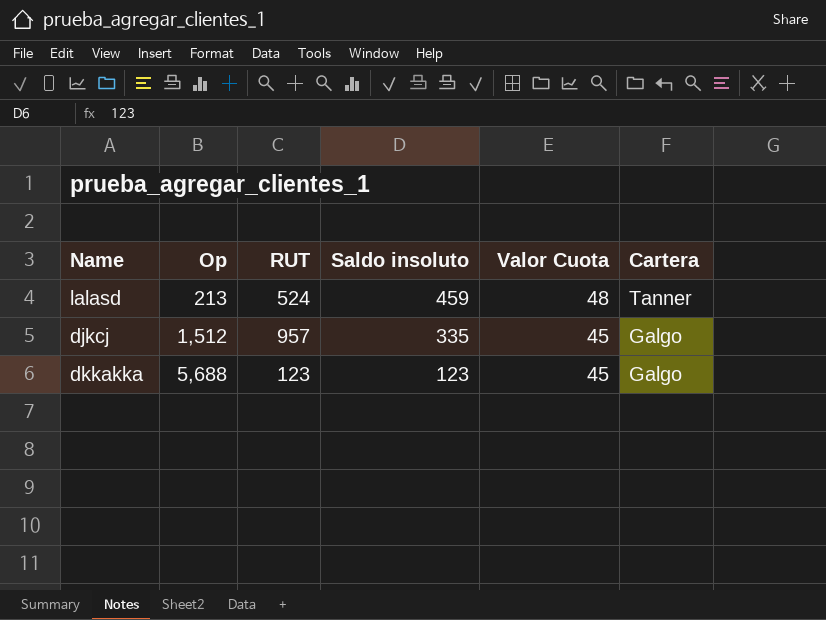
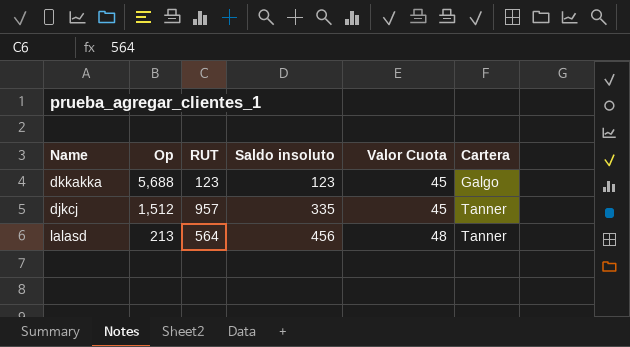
row order: Op ascending -> Op descending
djkcj | Cartera: Galgo -> Tanner
lalasd | RUT: 524 -> 564
lalasd | Saldo insoluto: 459 -> 456

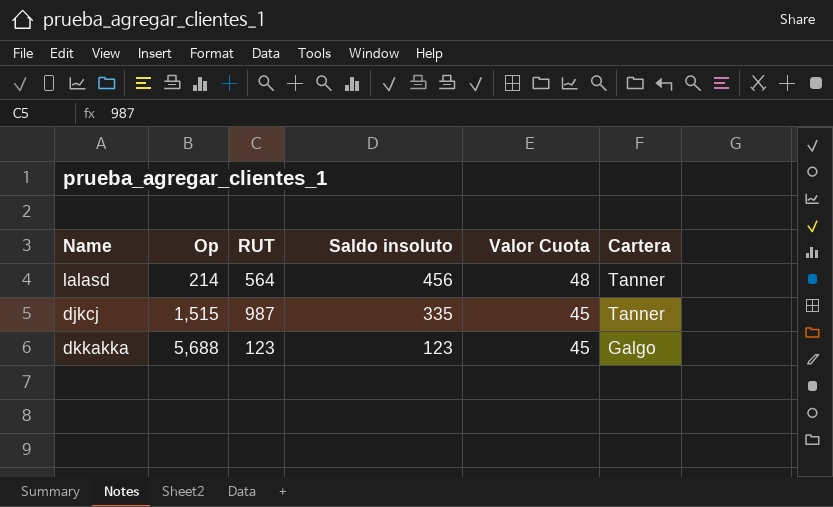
row order: Op descending -> Op ascending
lalasd | Op: 213 -> 214
djkcj | Op: 1,512 -> 1,515
djkcj | RUT: 957 -> 987

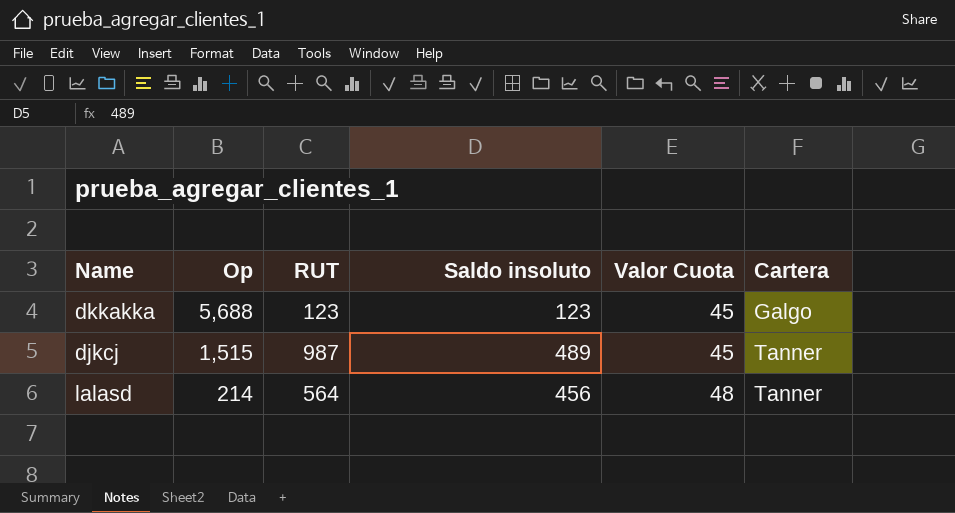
row order: Op ascending -> Op descending
djkcj | Saldo insoluto: 335 -> 489

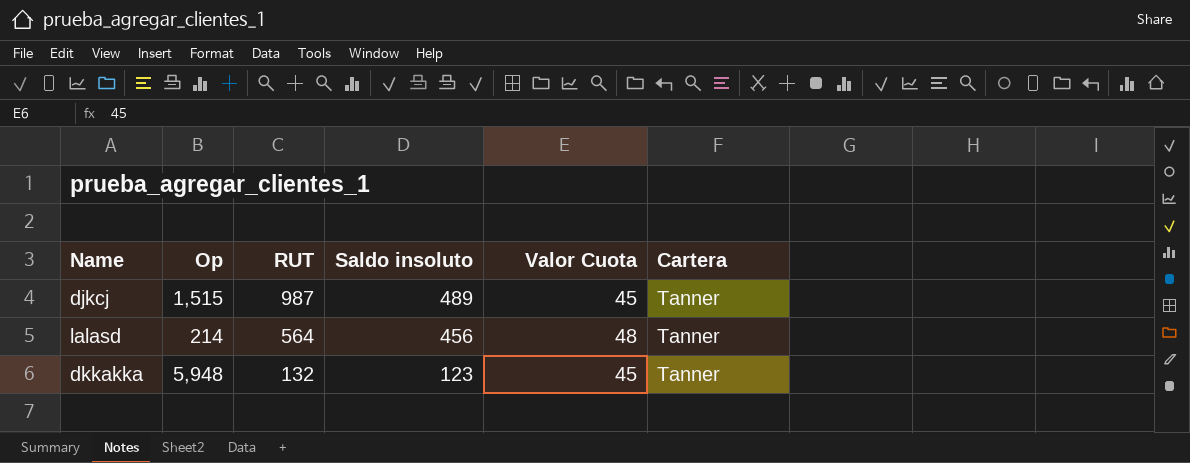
row order: Op descending -> RUT descending
dkkakka | Op: 5,688 -> 5,948
dkkakka | RUT: 123 -> 132
dkkakka | Cartera: Galgo -> Tanner

